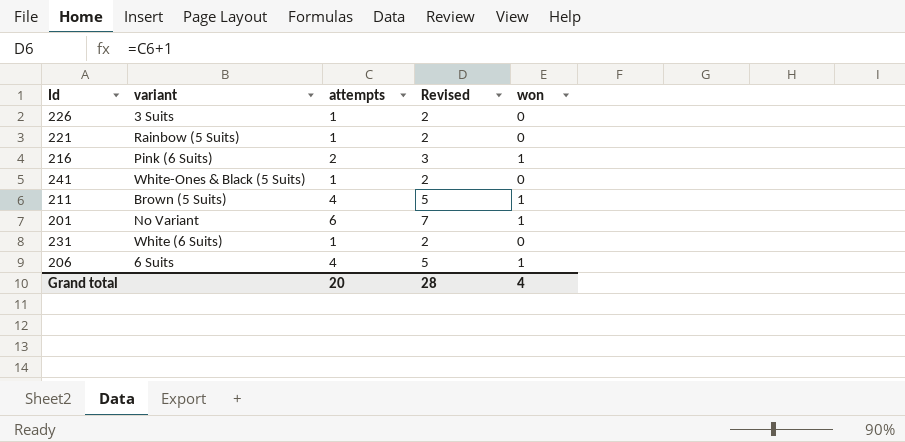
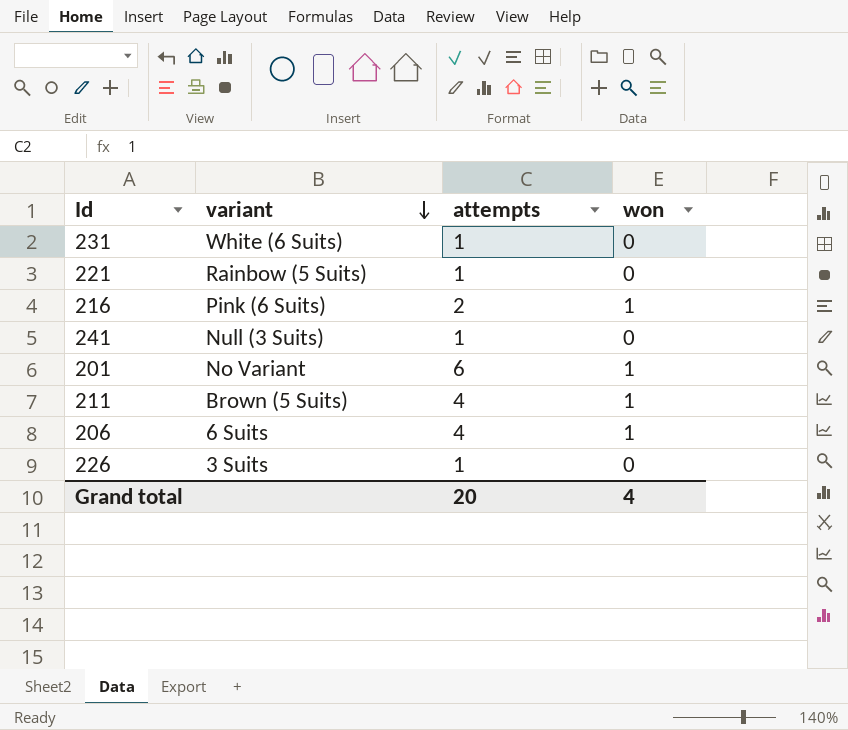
row order: none -> variant descending
column Revised | formula: [attempts] + 1 -> none
241 | variant: White-Ones & Black (5 Suits) -> Null (3 Suits)

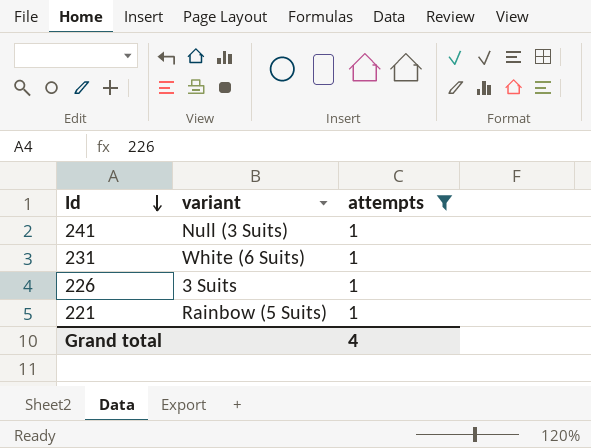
filter: none -> attempts = 1
row order: variant descending -> Id descending
column won | position: 4 -> none
Grand total | attempts: 20 -> 4

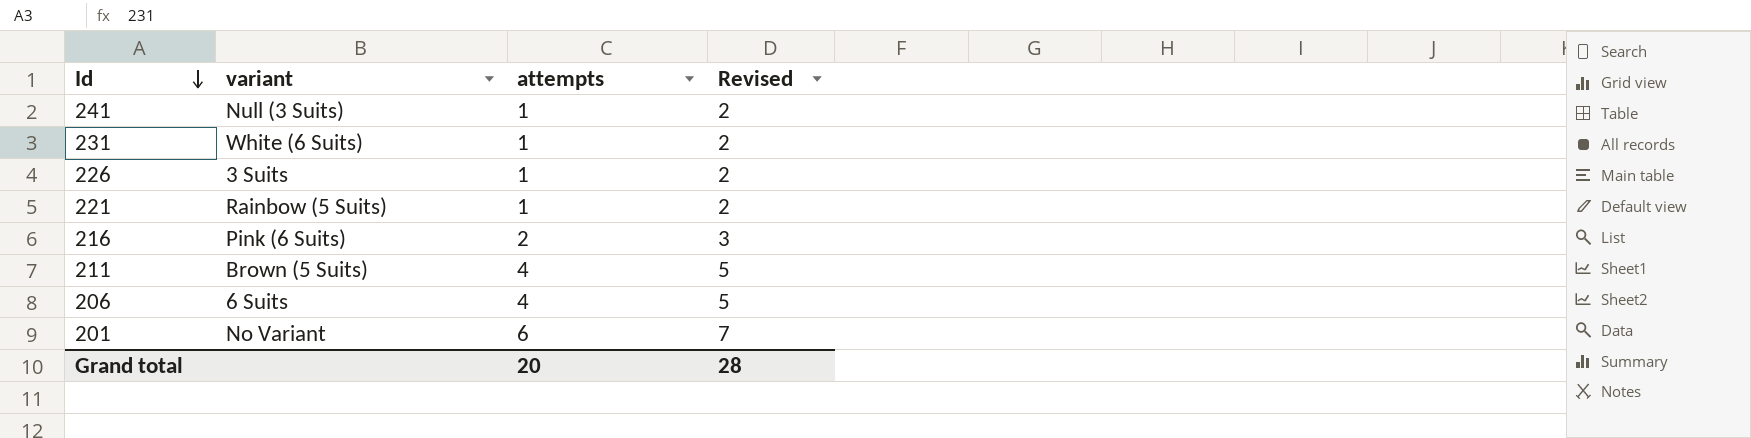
filter: attempts = 1 -> none
column Revised | formula: none -> [attempts] + 1
Grand total | attempts: 4 -> 20

